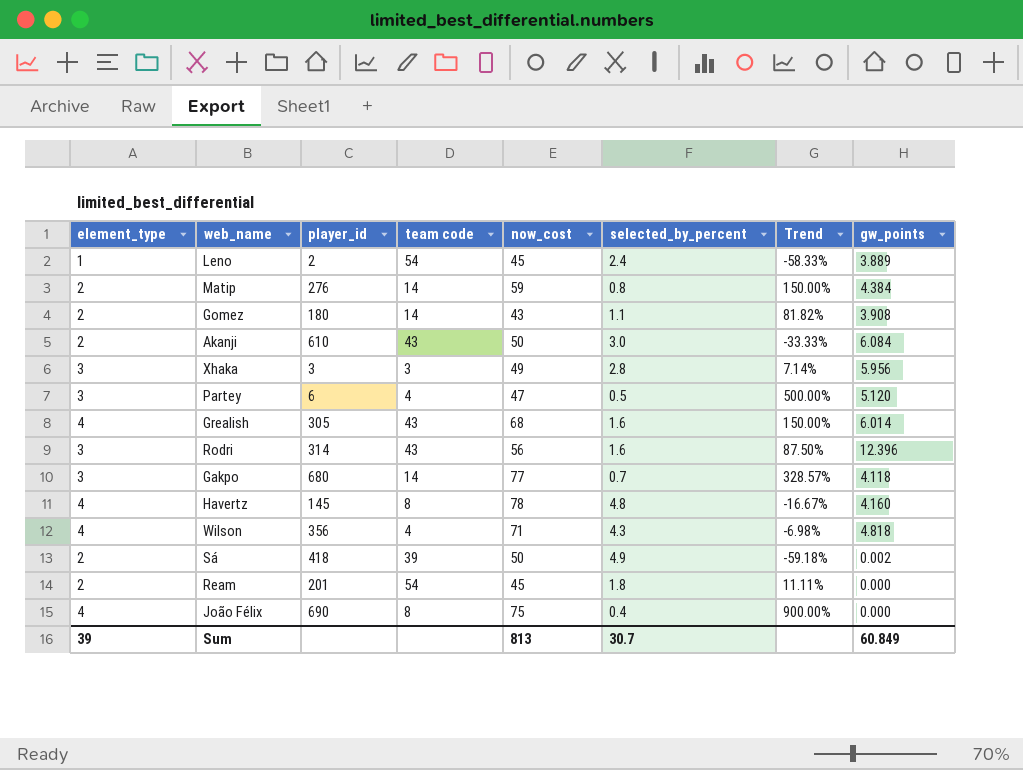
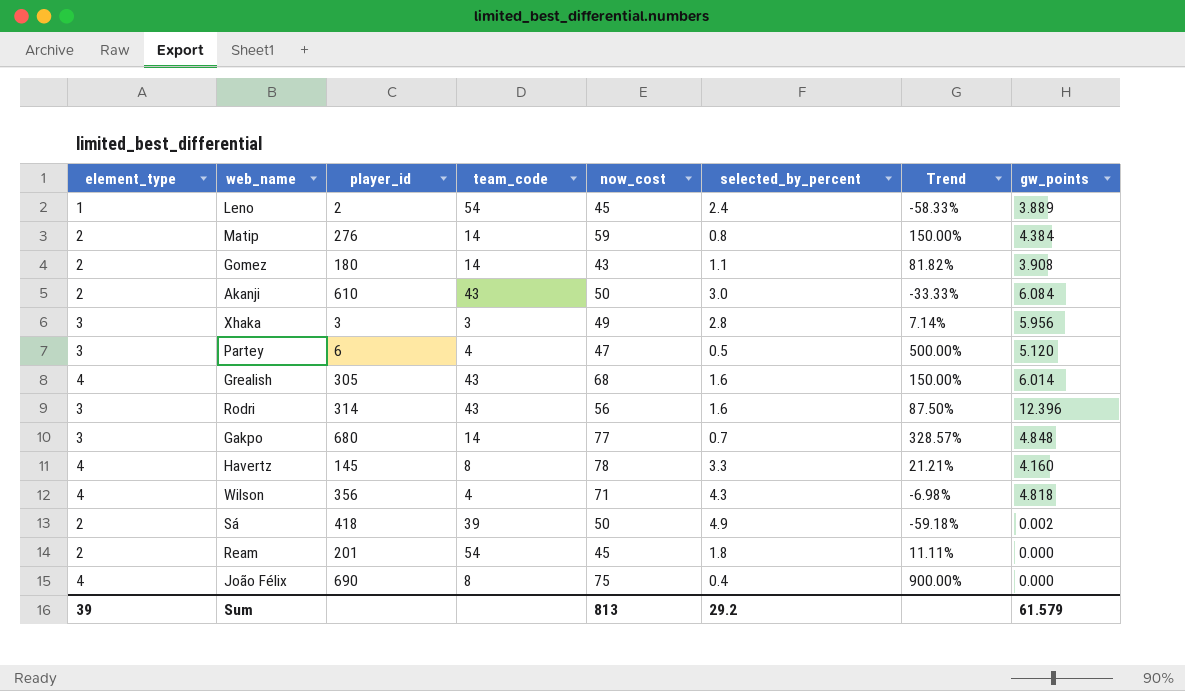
column name: team code -> team_code
Gakpo | gw_points: 4.118 -> 4.848
Havertz | selected_by_percent: 4.8 -> 3.3
Havertz | Trend: -16.67% -> 21.21%
Sum | selected_by_percent: 30.7 -> 29.2
Sum | gw_points: 60.849 -> 61.579

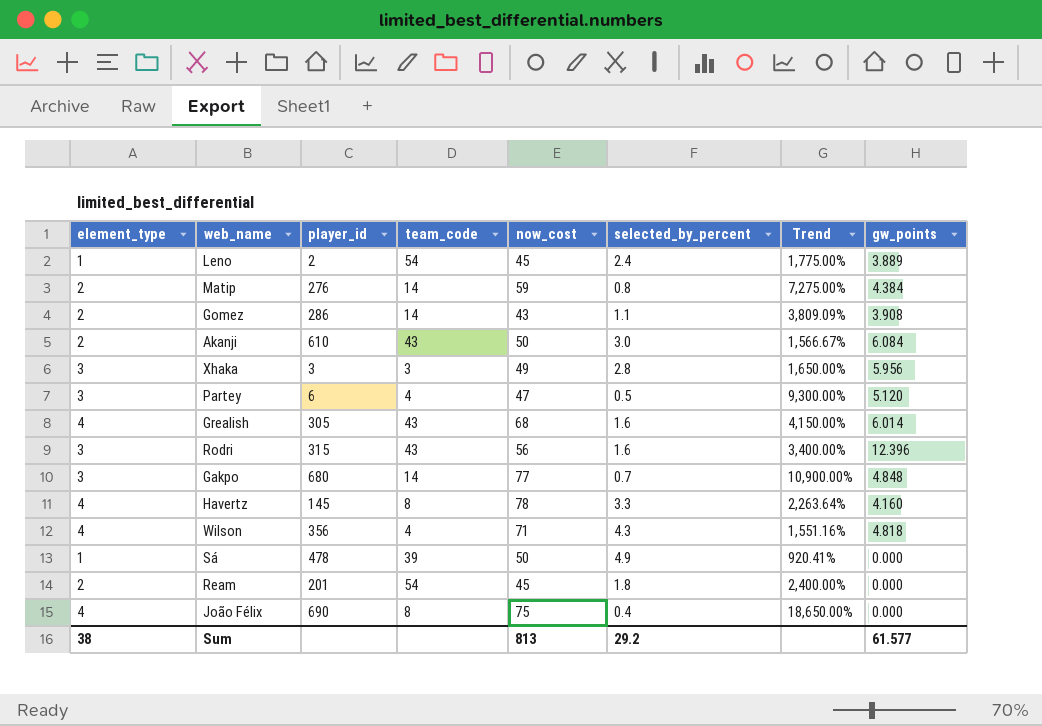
column Trend | formula: ([element_type] - [selected_by_percent]) / [selected_by_percent] -> ([now_cost] - [selected_by_percent]) / [selected_by_percent]
Gomez | player_id: 180 -> 286
Rodri | player_id: 314 -> 315
Sá | element_type: 2 -> 1
Sá | player_id: 418 -> 478
Sá | gw_points: 0.002 -> 0.000
Sum | element_type: 39 -> 38
Sum | gw_points: 61.579 -> 61.577

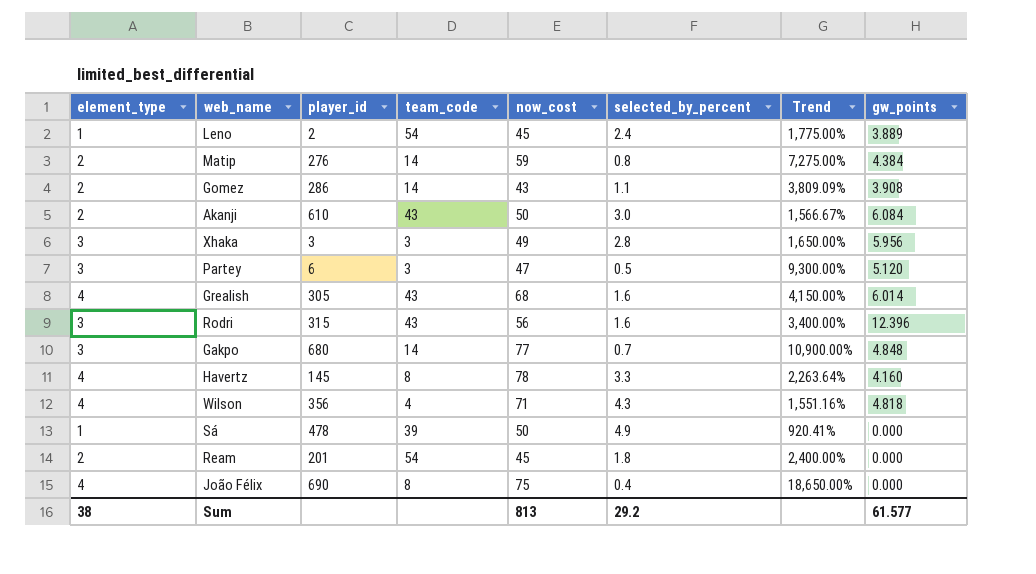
Partey | team_code: 4 -> 3

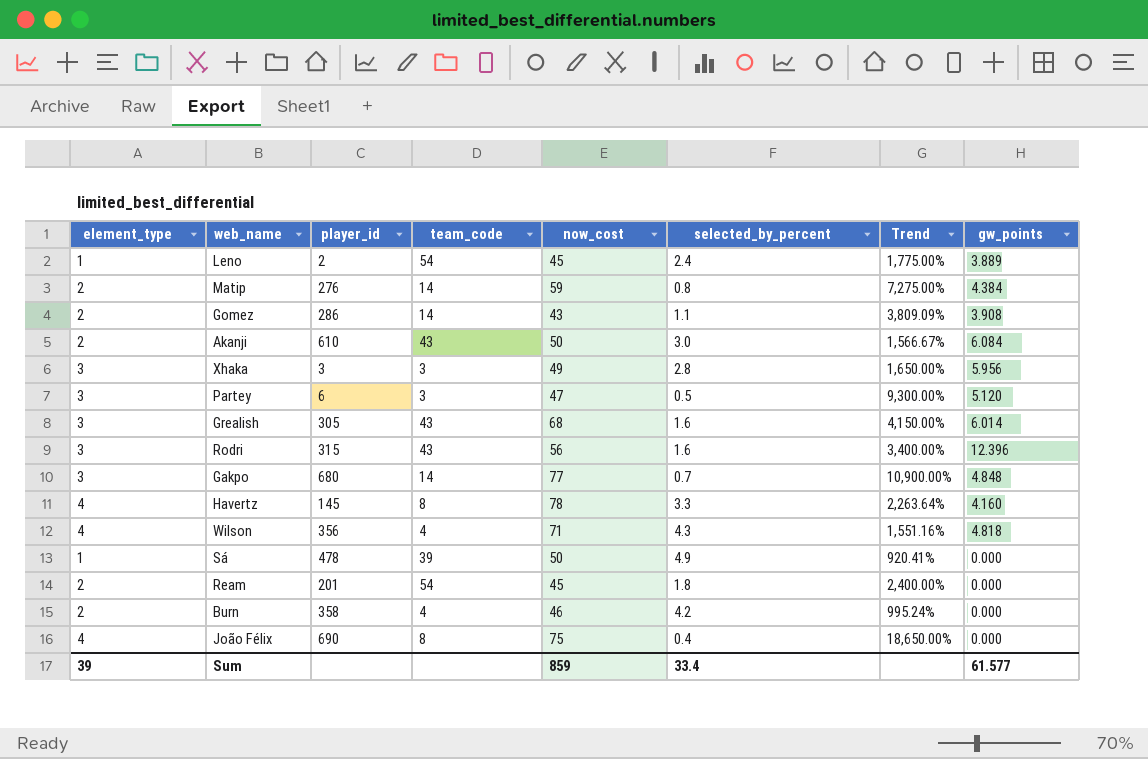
Grealish | element_type: 4 -> 3
row Burn: none -> 2 | 358 | 4 | 46 | 4.2 | 995.24% | 0.000
Sum | element_type: 38 -> 39
Sum | now_cost: 813 -> 859
Sum | selected_by_percent: 29.2 -> 33.4

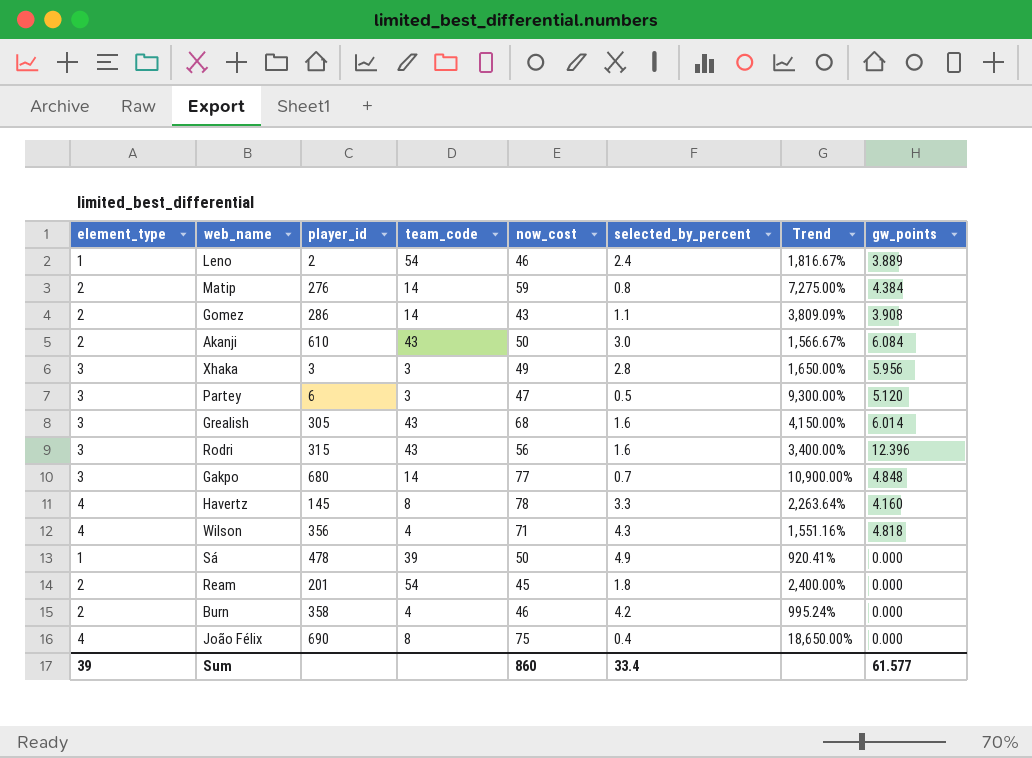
Leno | now_cost: 45 -> 46
Leno | Trend: 1,775.00% -> 1,816.67%
Sum | now_cost: 859 -> 860

